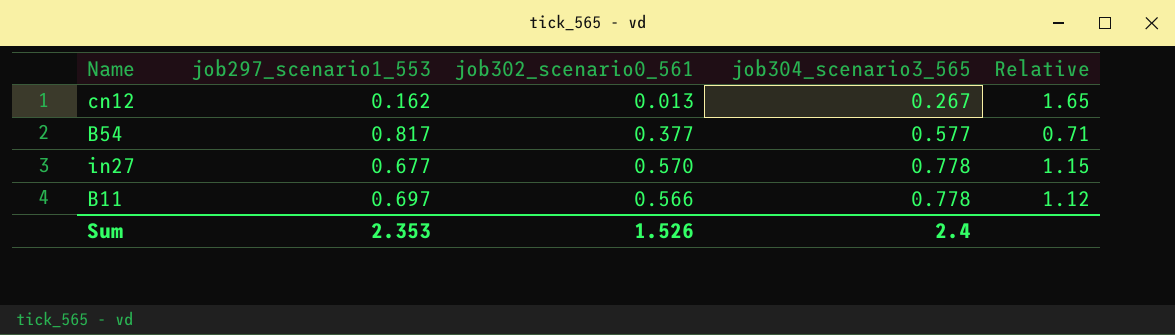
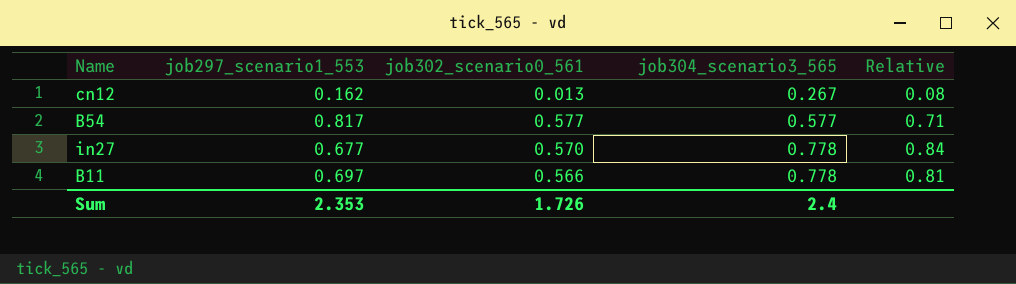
column Relative | formula: [job304_scenario3_565] / [job297_scenario1_553] -> [job302_scenario0_561] / [job297_scenario1_553]
B54 | job302_scenario0_561: 0.377 -> 0.577
Sum | job302_scenario0_561: 1.526 -> 1.726

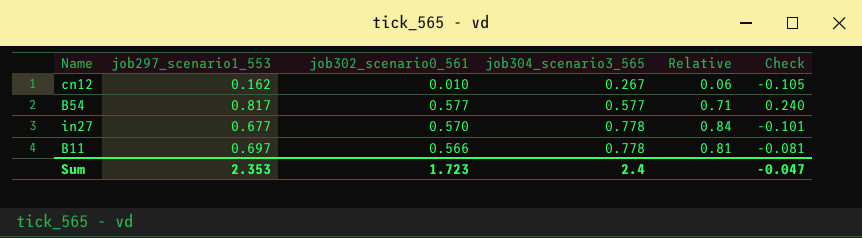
column Check | formula: none -> [job297_scenario1_553] - [job304_scenario3_565]
cn12 | job302_scenario0_561: 0.013 -> 0.010
cn12 | Relative: 0.08 -> 0.06
Sum | job302_scenario0_561: 1.726 -> 1.723

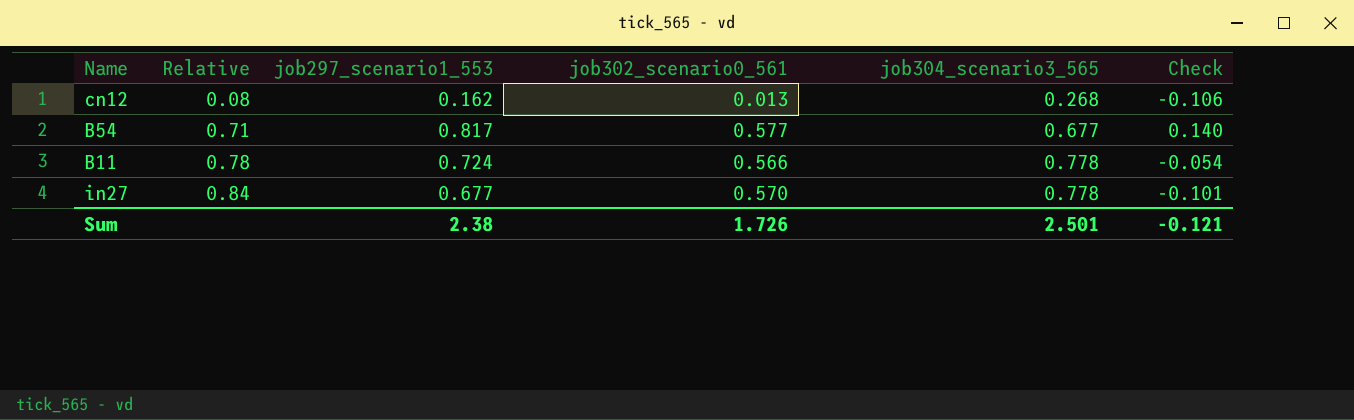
row order: job304_scenario3_565 ascending -> Relative ascending
column Relative | position: 5 -> 2
cn12 | Relative: 0.06 -> 0.08
cn12 | job302_scenario0_561: 0.010 -> 0.013
cn12 | job304_scenario3_565: 0.267 -> 0.268
cn12 | Check: -0.105 -> -0.106
B54 | job304_scenario3_565: 0.577 -> 0.677
B54 | Check: 0.240 -> 0.140
B11 | Relative: 0.81 -> 0.78
B11 | job297_scenario1_553: 0.697 -> 0.724
B11 | Check: -0.081 -> -0.054
Sum | job297_scenario1_553: 2.353 -> 2.38
Sum | job302_scenario0_561: 1.723 -> 1.726
Sum | job304_scenario3_565: 2.4 -> 2.501
Sum | Check: -0.047 -> -0.121

